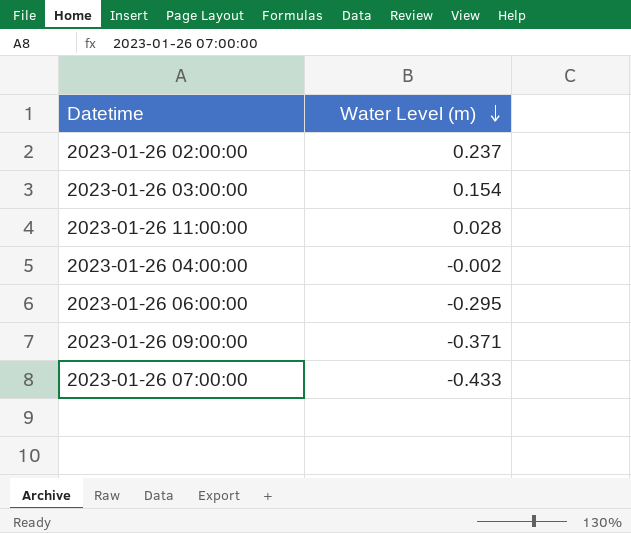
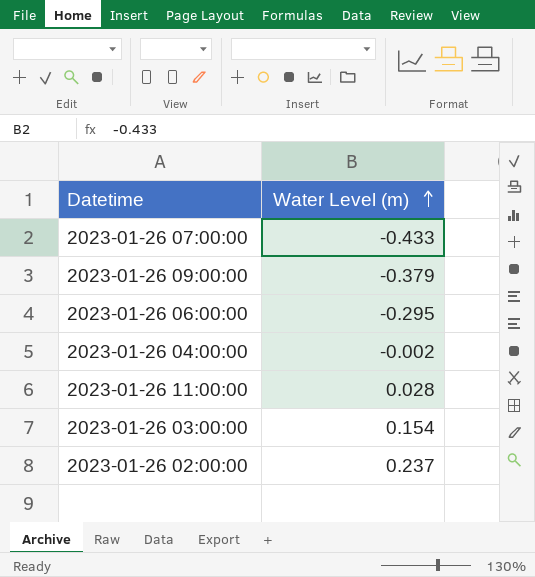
row order: Water Level (m) descending -> Water Level (m) ascending
2023-01-26 09:00:00 | Water Level (m): -0.371 -> -0.379

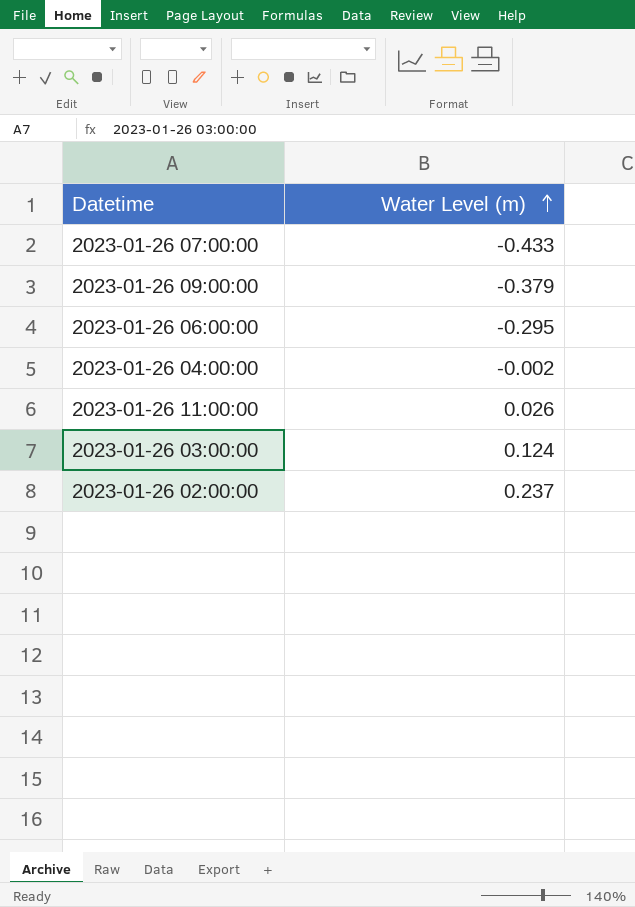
2023-01-26 11:00:00 | Water Level (m): 0.028 -> 0.026
2023-01-26 03:00:00 | Water Level (m): 0.154 -> 0.124

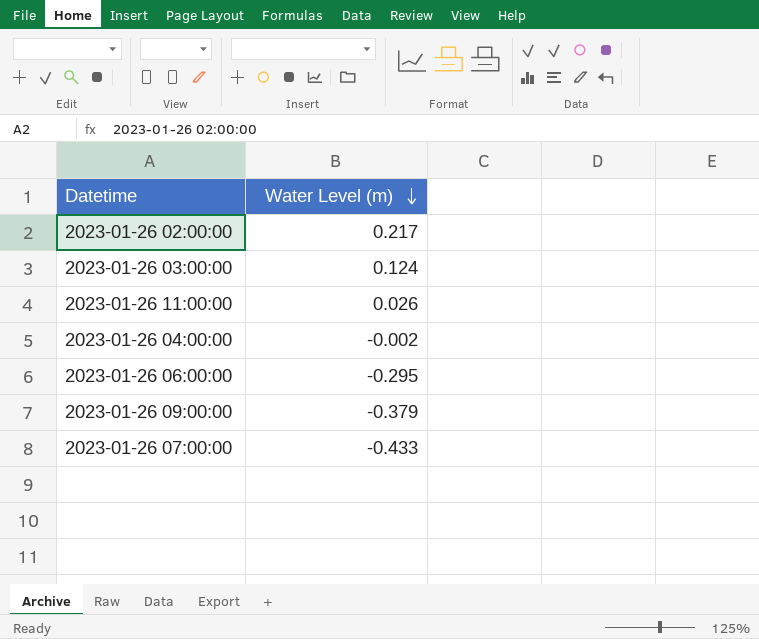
row order: Water Level (m) ascending -> Water Level (m) descending
2023-01-26 02:00:00 | Water Level (m): 0.237 -> 0.217

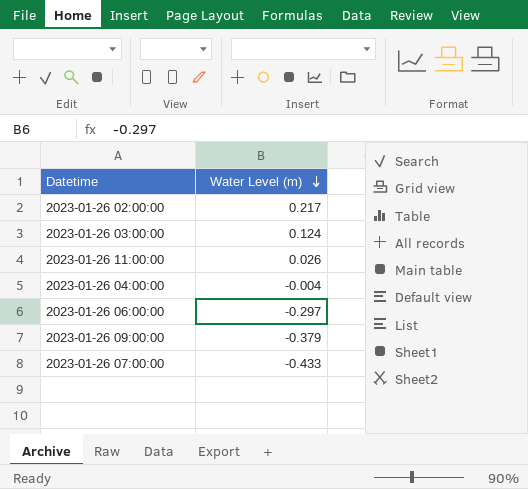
2023-01-26 04:00:00 | Water Level (m): -0.002 -> -0.004
2023-01-26 06:00:00 | Water Level (m): -0.295 -> -0.297

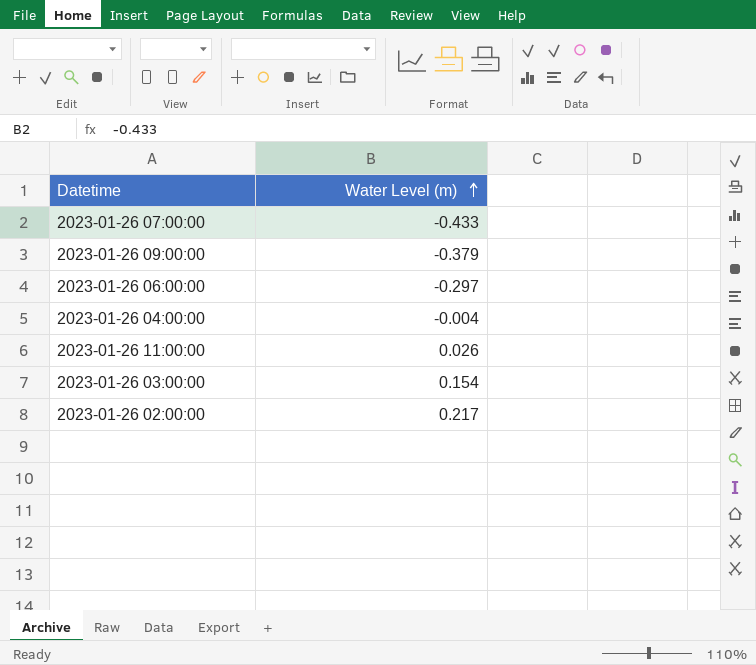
row order: Water Level (m) descending -> Water Level (m) ascending
2023-01-26 03:00:00 | Water Level (m): 0.124 -> 0.154

